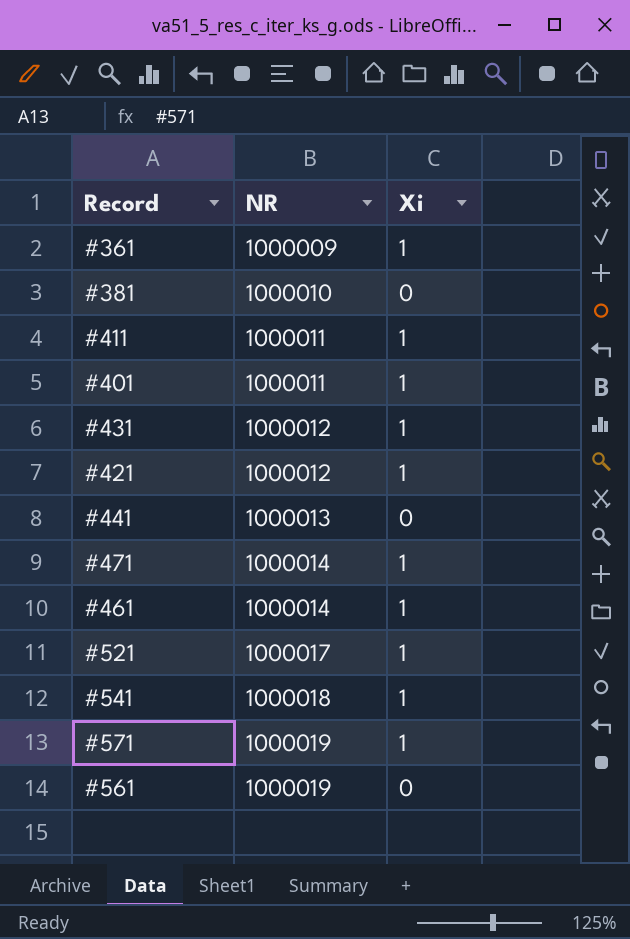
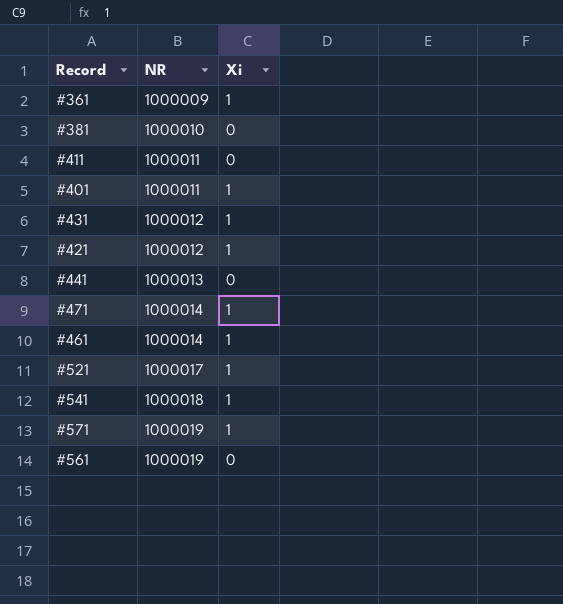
#411 | Xi: 1 -> 0

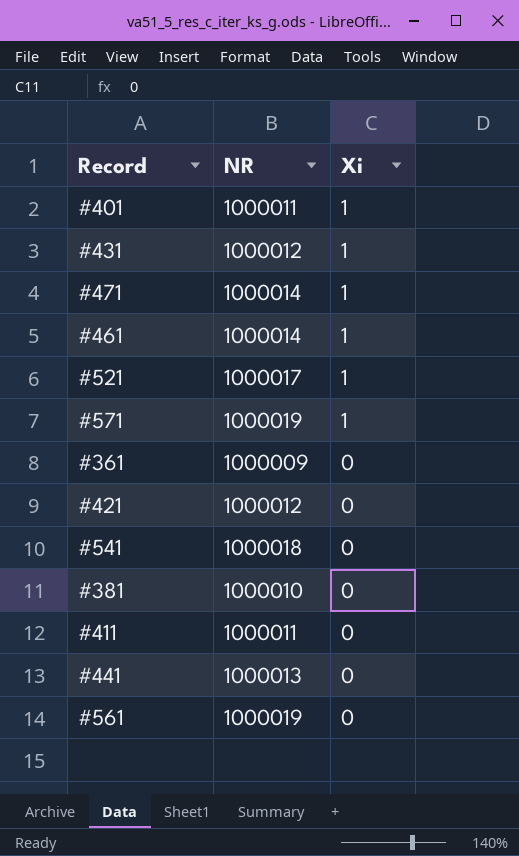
row order: NR ascending -> Xi descending
#361 | Xi: 1 -> 0
#421 | Xi: 1 -> 0
#541 | Xi: 1 -> 0

